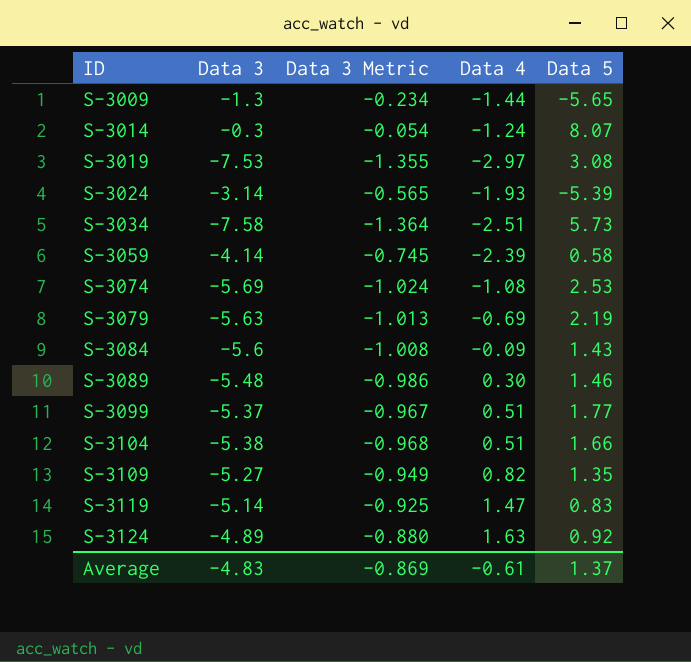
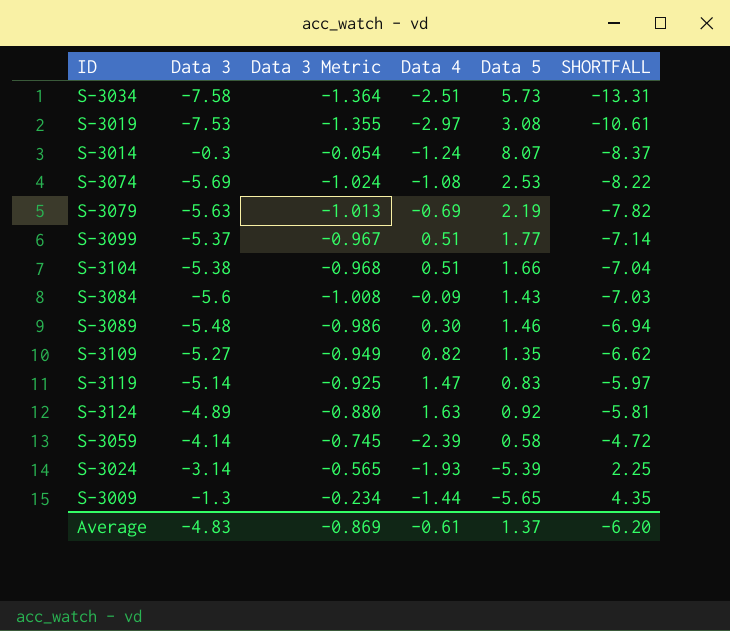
row order: ID ascending -> SHORTFALL ascending
column SHORTFALL | formula: none -> [Data 3] - [Data 5]

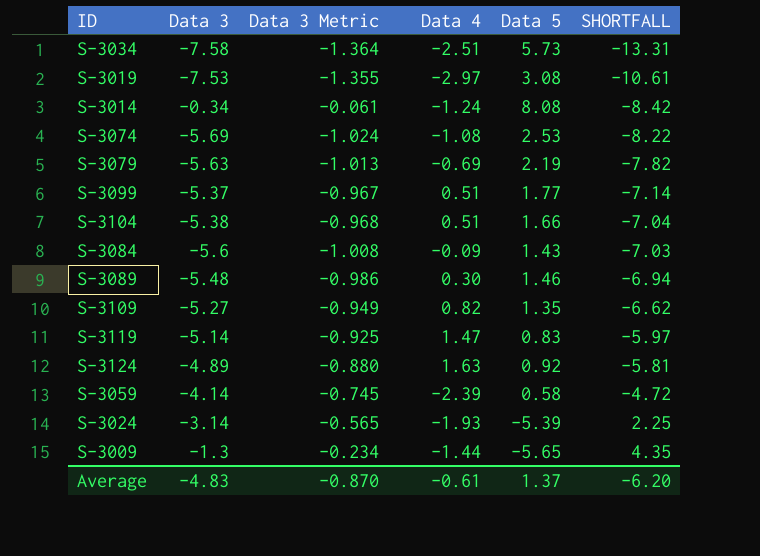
S-3014 | Data 3: -0.3 -> -0.34
S-3014 | Data 3 Metric: -0.054 -> -0.061
S-3014 | Data 5: 8.07 -> 8.08
S-3014 | SHORTFALL: -8.37 -> -8.42
Average | Data 3 Metric: -0.869 -> -0.870

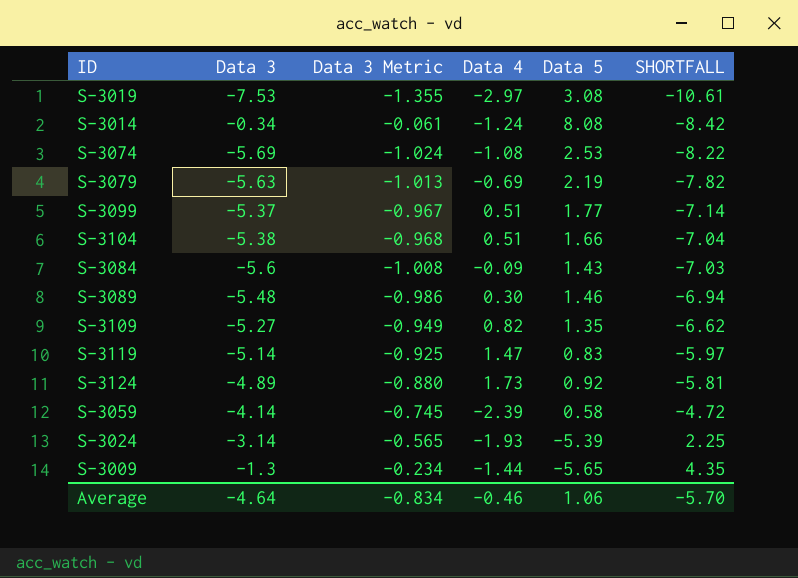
row S-3034: -7.58 | -1.364 | -2.51 | 5.73 | -13.31 -> none
S-3124 | Data 4: 1.63 -> 1.73
Average | Data 3: -4.83 -> -4.64
Average | Data 3 Metric: -0.870 -> -0.834
Average | Data 4: -0.61 -> -0.46
Average | Data 5: 1.37 -> 1.06
Average | SHORTFALL: -6.20 -> -5.70

